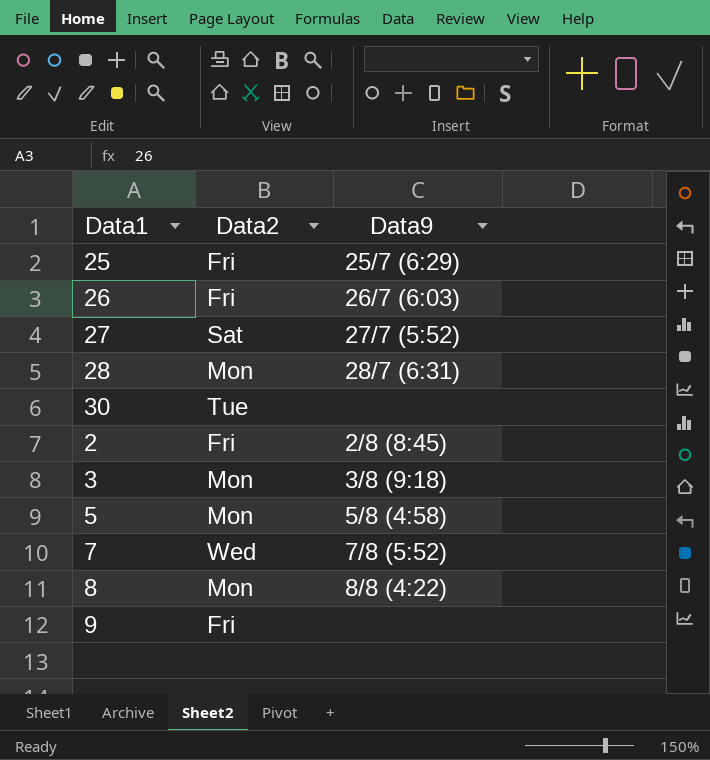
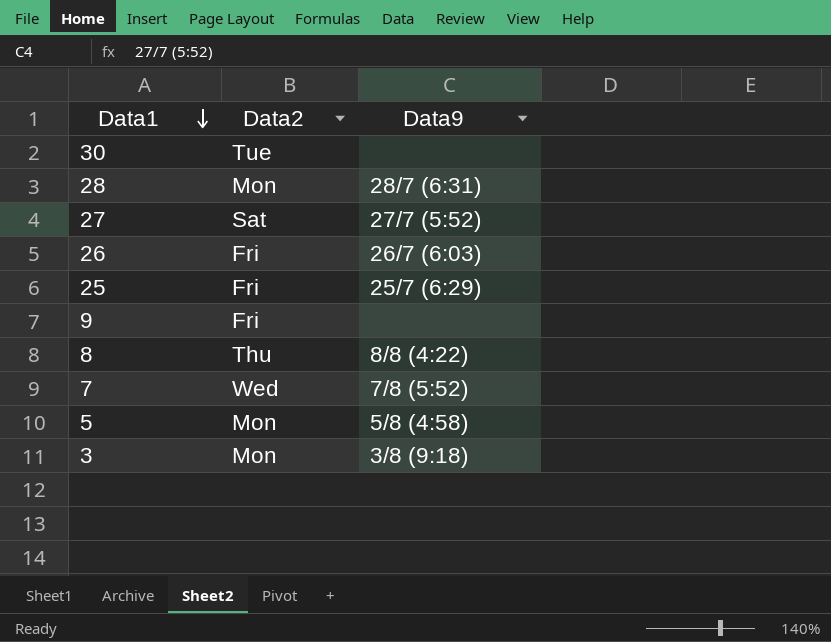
row order: none -> Data1 descending
row 2: Fri | 2/8 (8:45) -> none
8 | Data2: Mon -> Thu

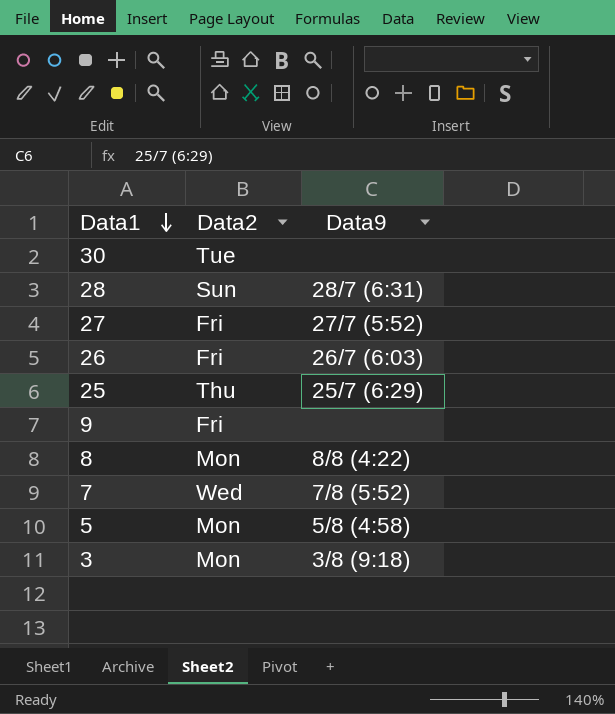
28 | Data2: Mon -> Sun
27 | Data2: Sat -> Fri
25 | Data2: Fri -> Thu
8 | Data2: Thu -> Mon

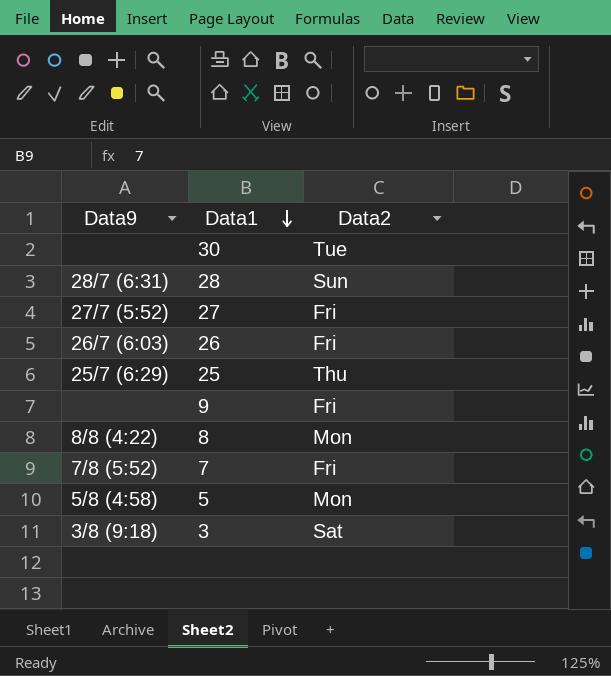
column Data9 | position: 3 -> 1
7 | Data2: Wed -> Fri
3 | Data2: Mon -> Sat

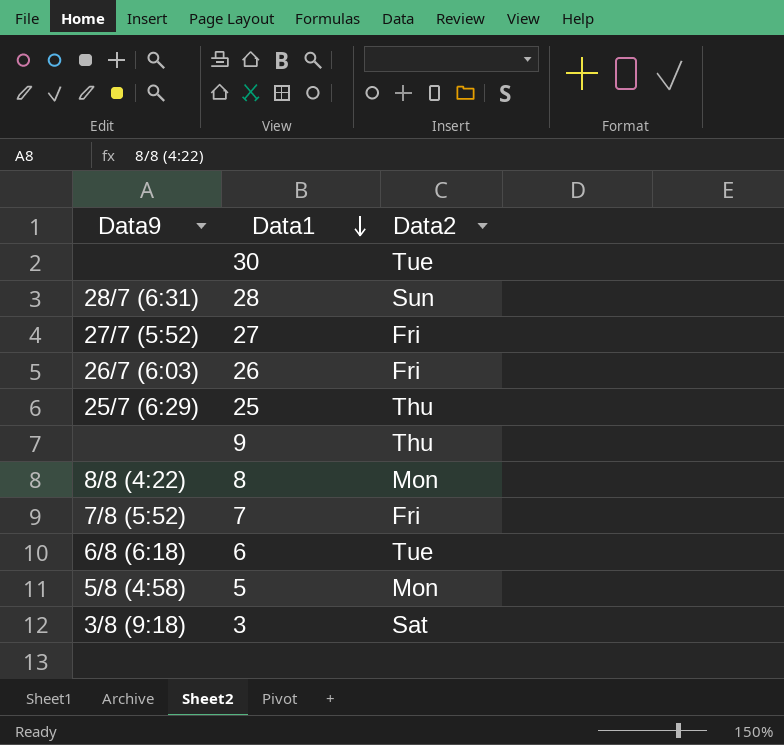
9 | Data2: Fri -> Thu
row 6: none -> 6/8 (6:18) | Tue

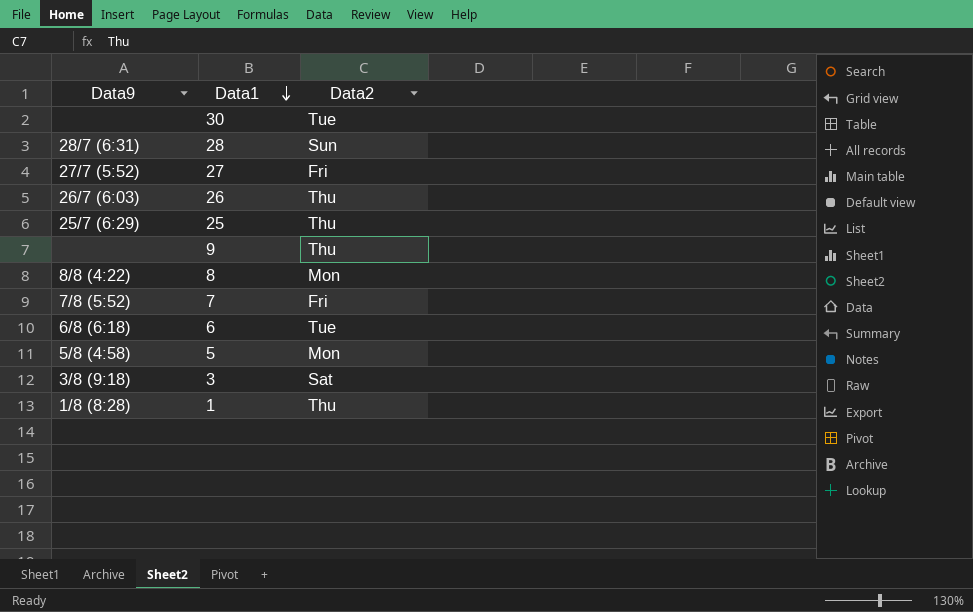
26 | Data2: Fri -> Thu
row 1: none -> 1/8 (8:28) | Thu

